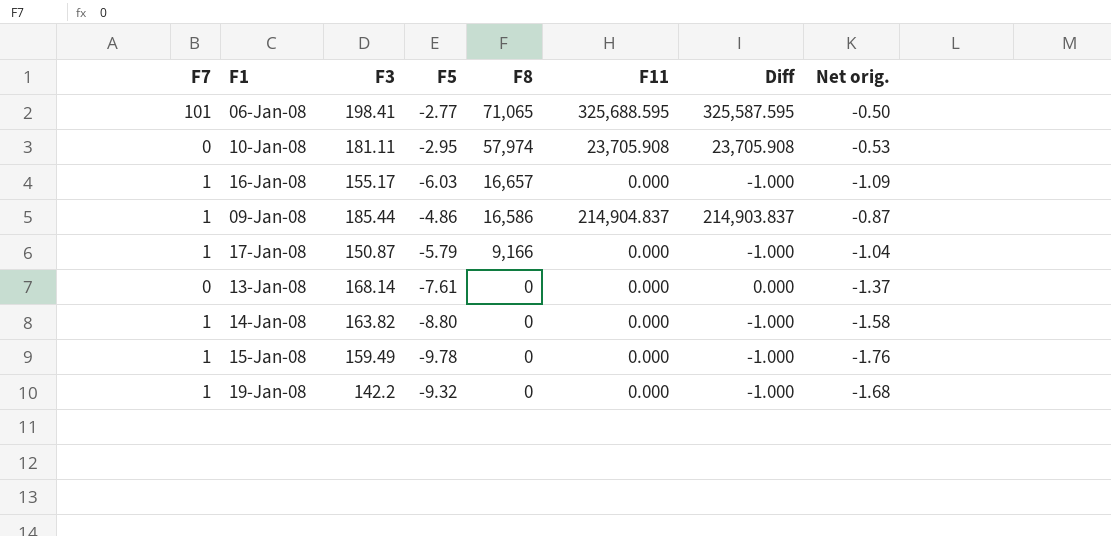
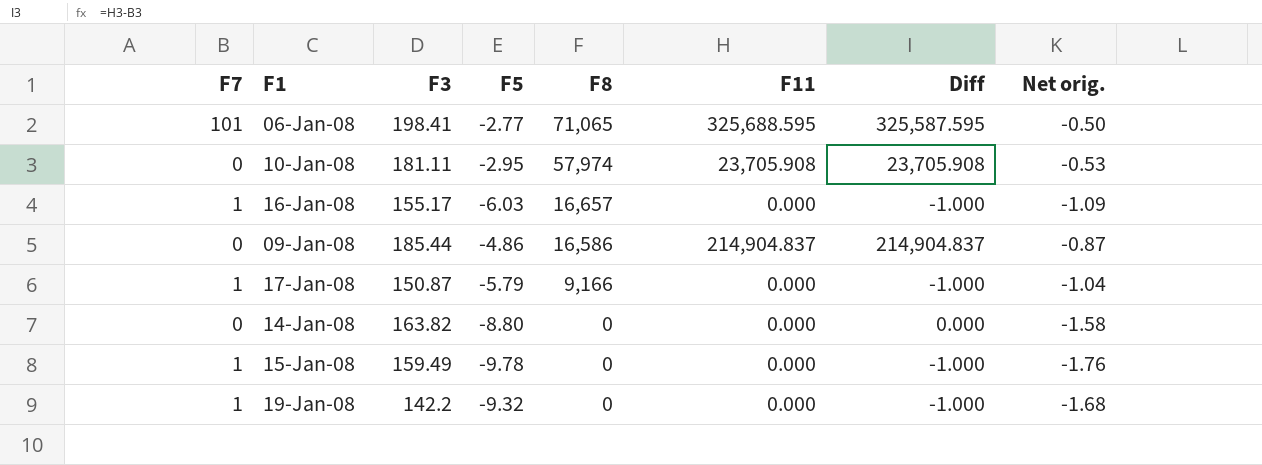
row 13-Jan-08: 0 | 168.14 | -7.61 | 0 | 0.000 | 0.000 | -1.37 -> none
09-Jan-08 | F7: 1 -> 0
09-Jan-08 | Diff: 214,903.837 -> 214,904.837
14-Jan-08 | F7: 1 -> 0
14-Jan-08 | Diff: -1.000 -> 0.000

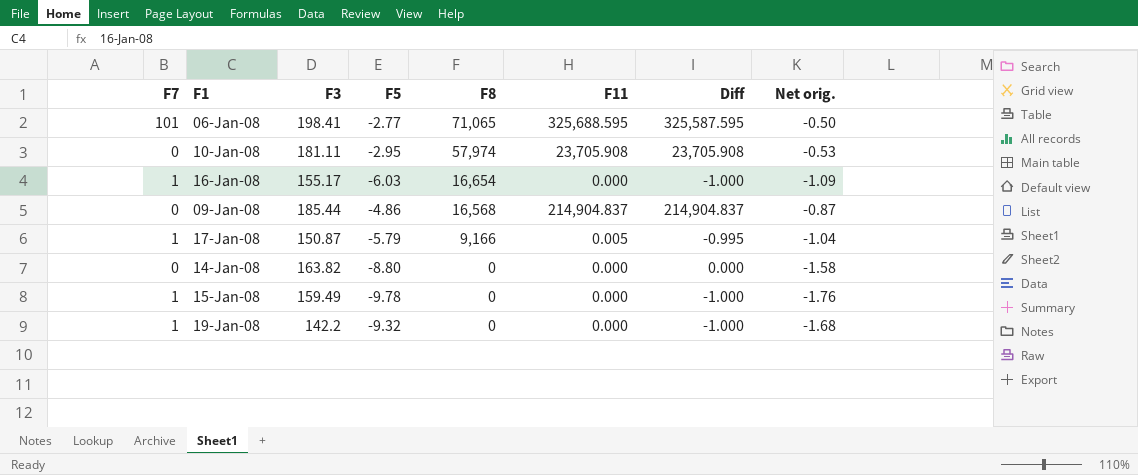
16-Jan-08 | F8: 16,657 -> 16,654
09-Jan-08 | F8: 16,586 -> 16,568
17-Jan-08 | F11: 0.000 -> 0.005
17-Jan-08 | Diff: -1.000 -> -0.995

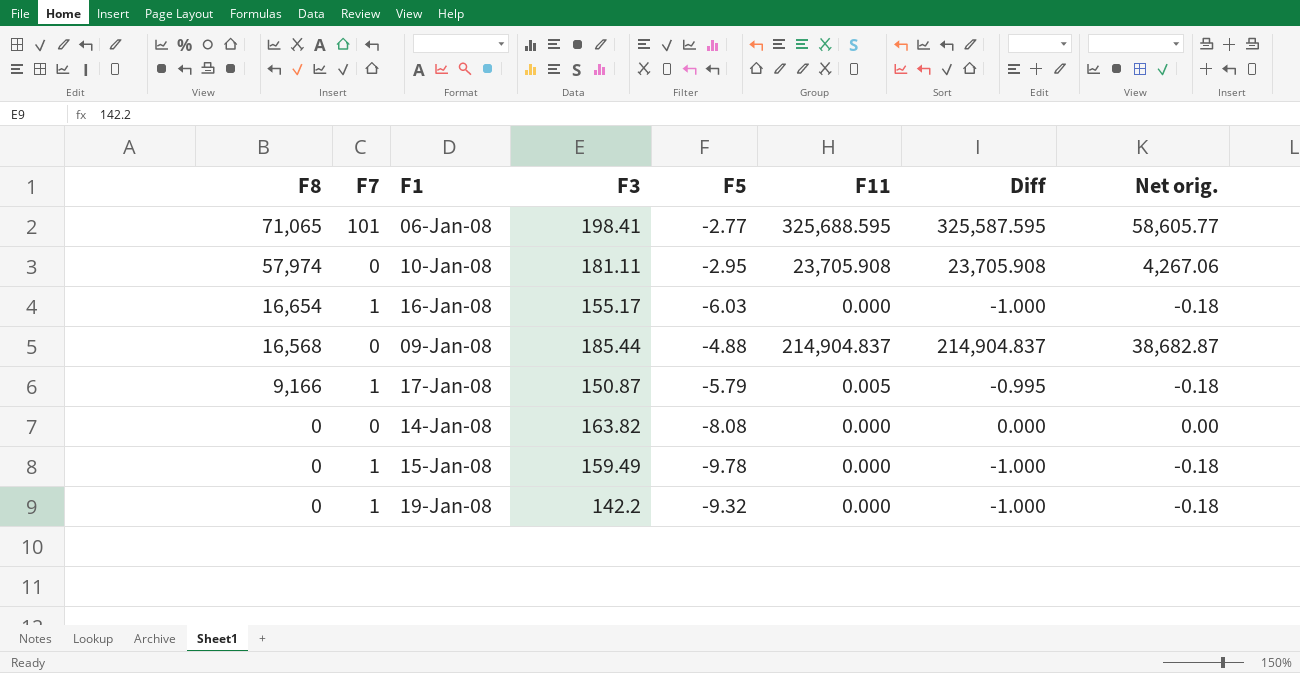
column F8 | position: 5 -> 1
column Net orig. | formula: [F5] * 0.18 -> [Diff] * 0.18
09-Jan-08 | F5: -4.86 -> -4.88
14-Jan-08 | F5: -8.80 -> -8.08

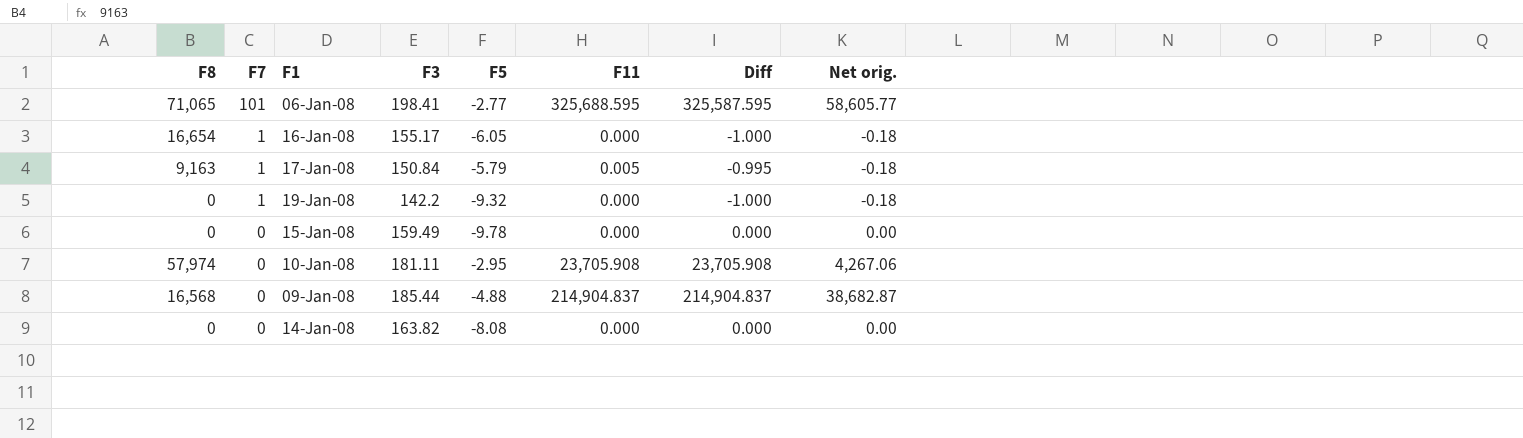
row order: F8 descending -> F7 descending
16-Jan-08 | F5: -6.03 -> -6.05
17-Jan-08 | F8: 9,166 -> 9,163
17-Jan-08 | F3: 150.87 -> 150.84
15-Jan-08 | F7: 1 -> 0
15-Jan-08 | Diff: -1.000 -> 0.000
15-Jan-08 | Net orig.: -0.18 -> 0.00

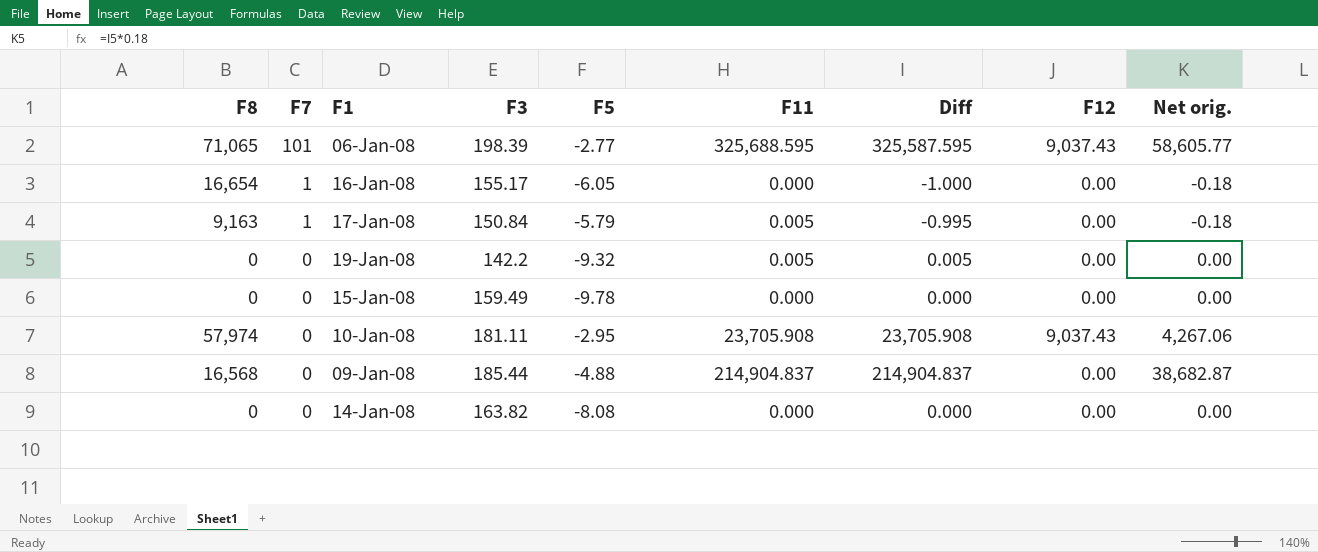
column F12 | position: none -> 8
06-Jan-08 | F3: 198.41 -> 198.39
19-Jan-08 | F7: 1 -> 0
19-Jan-08 | F11: 0.000 -> 0.005
19-Jan-08 | Diff: -1.000 -> 0.005
19-Jan-08 | Net orig.: -0.18 -> 0.00

